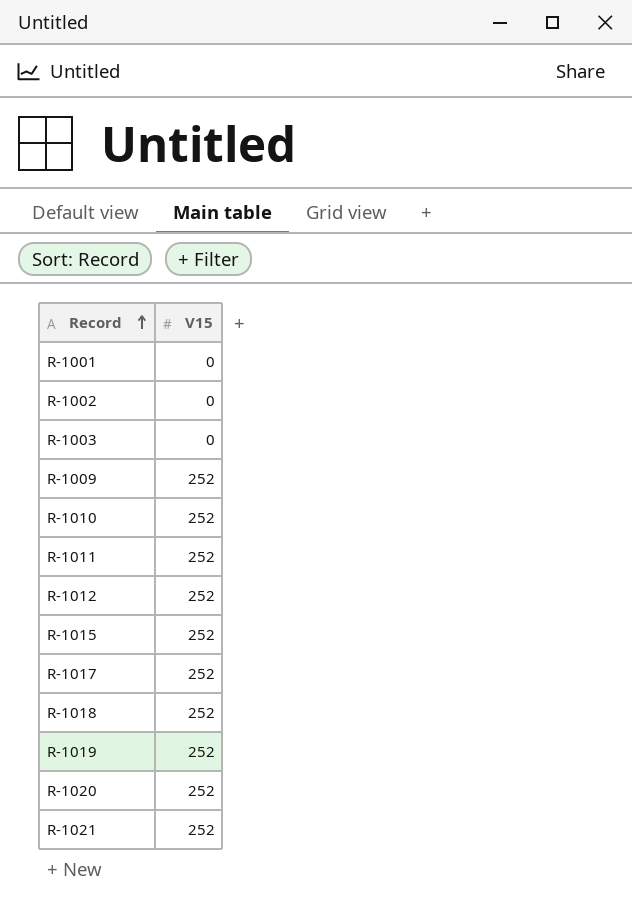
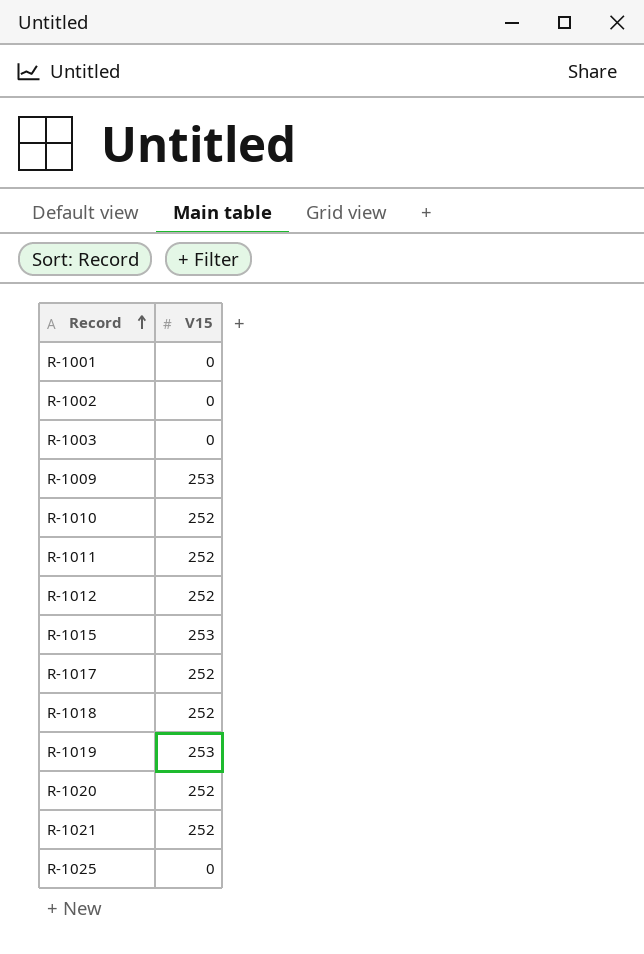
R-1009 | V15: 252 -> 253
R-1015 | V15: 252 -> 253
R-1019 | V15: 252 -> 253
row R-1025: none -> 0

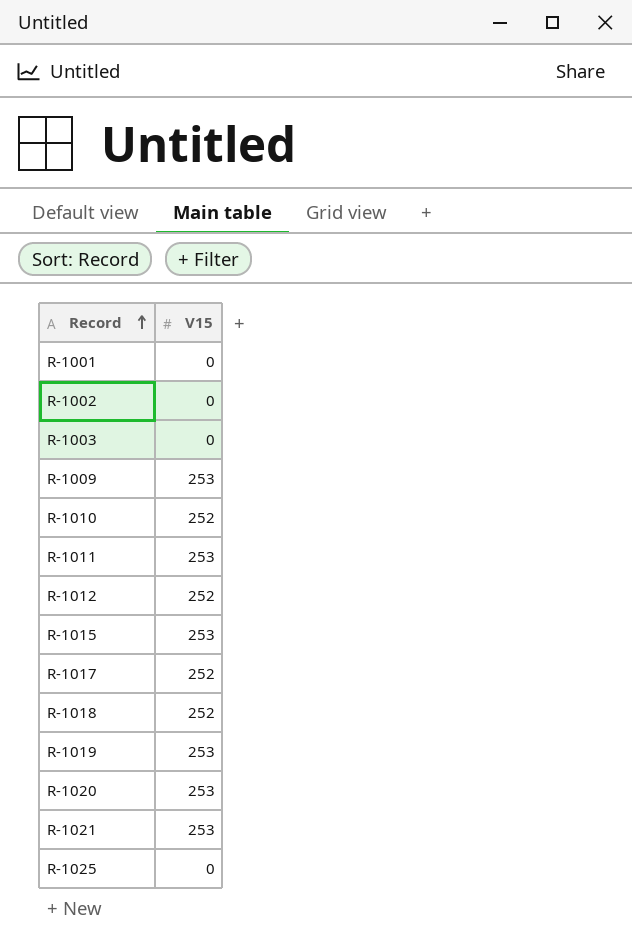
R-1011 | V15: 252 -> 253
R-1020 | V15: 252 -> 253
R-1021 | V15: 252 -> 253

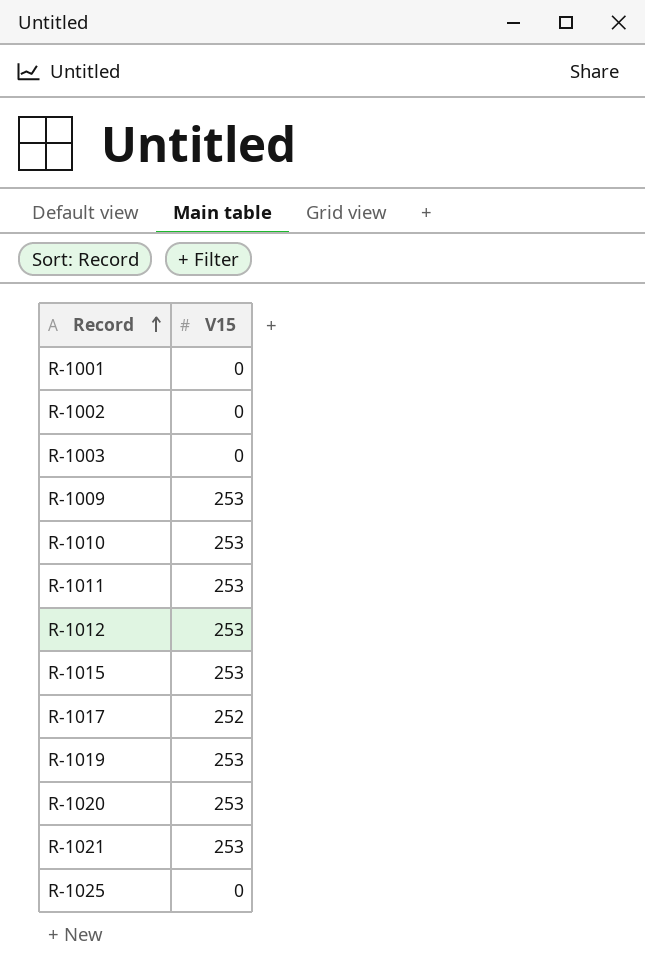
row R-1018: 252 -> none
R-1010 | V15: 252 -> 253
R-1012 | V15: 252 -> 253

